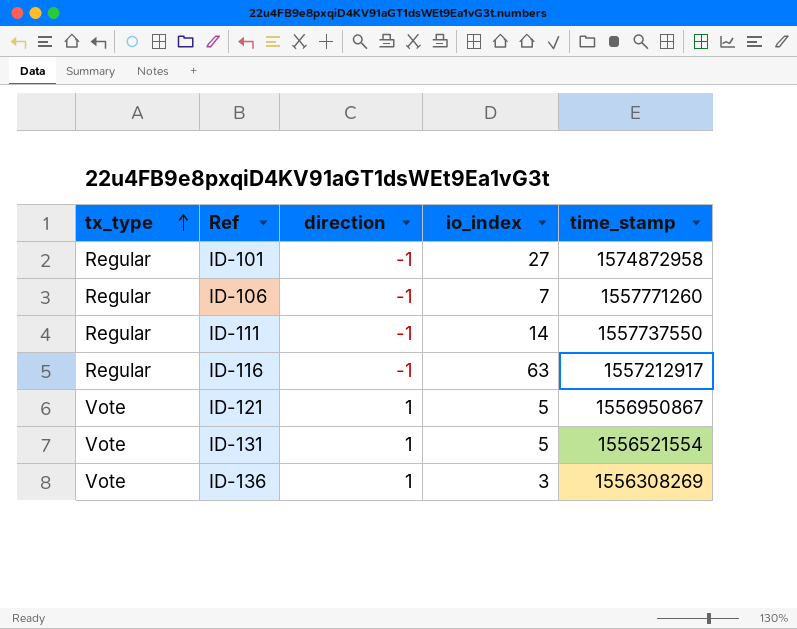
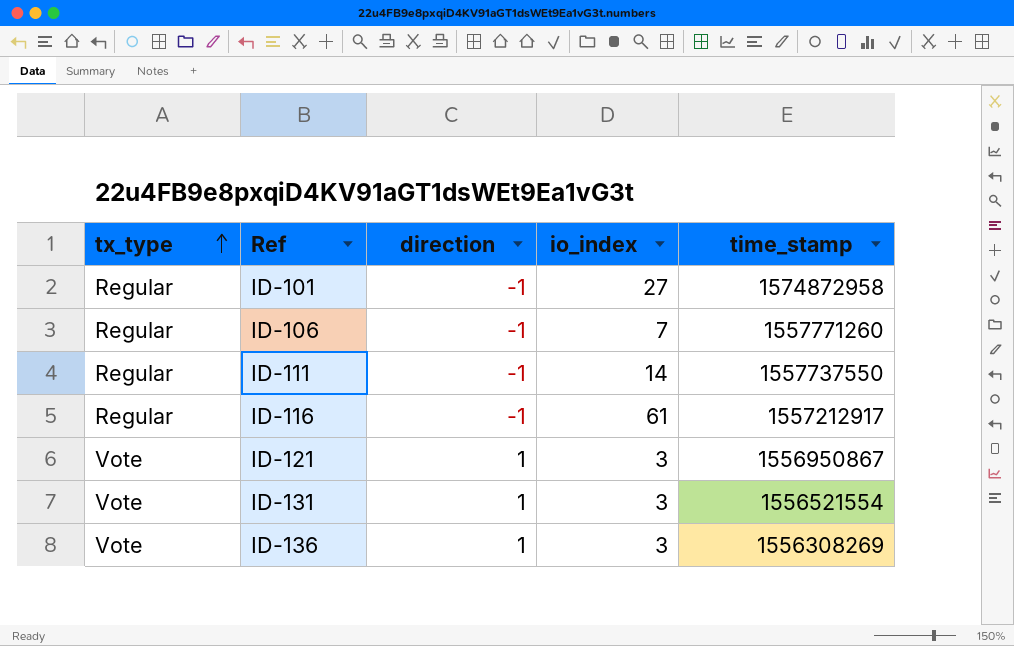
ID-116 | io_index: 63 -> 61
ID-121 | io_index: 5 -> 3
ID-131 | io_index: 5 -> 3

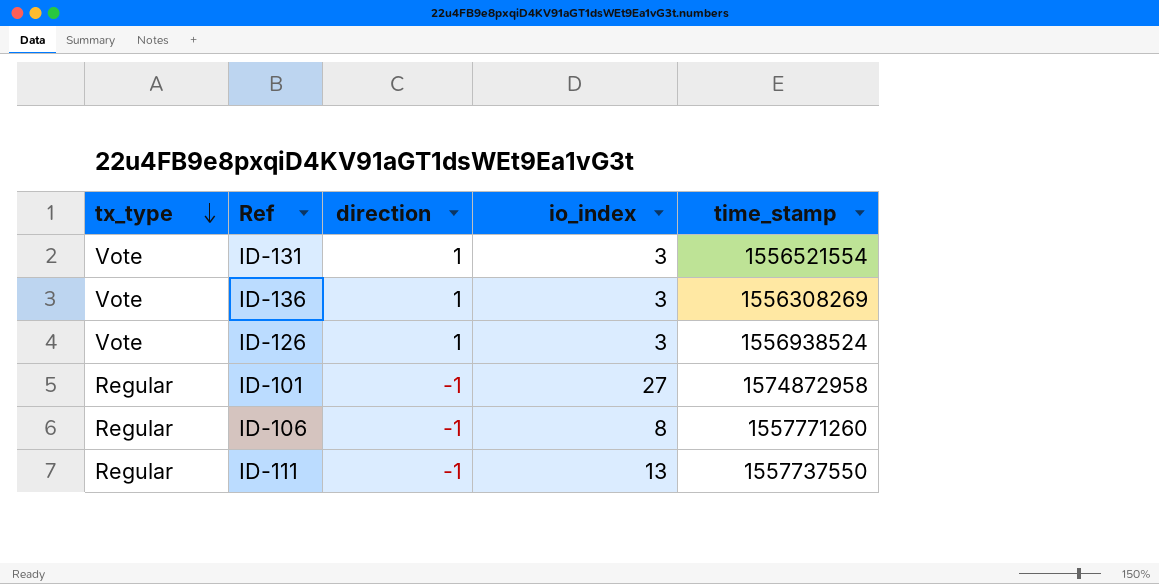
row order: tx_type ascending -> tx_type descending
row ID-116: Regular | -1 | 61 | 1557212917 -> none
row ID-121: Vote | 1 | 3 | 1556950867 -> none
row ID-126: none -> Vote | 1 | 3 | 1556938524
ID-106 | io_index: 7 -> 8
ID-111 | io_index: 14 -> 13

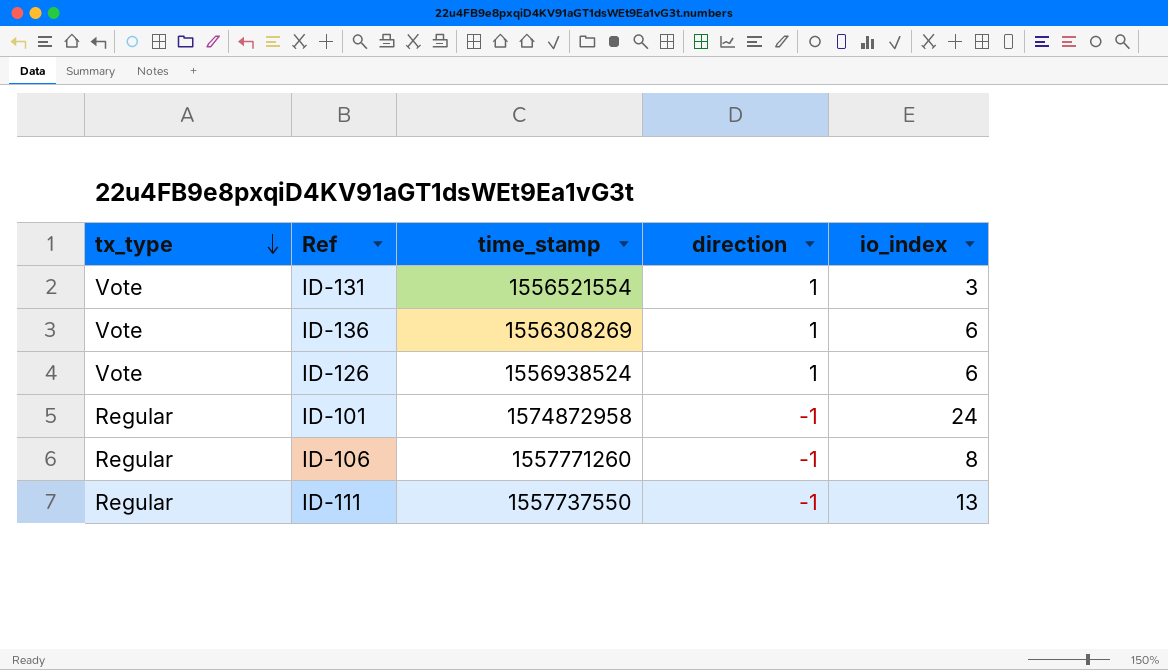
column time_stamp | position: 5 -> 3
ID-136 | io_index: 3 -> 6
ID-126 | io_index: 3 -> 6
ID-101 | io_index: 27 -> 24

